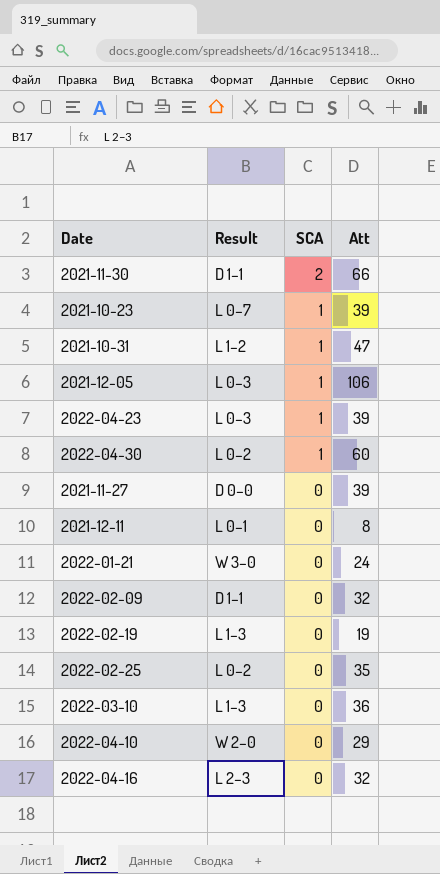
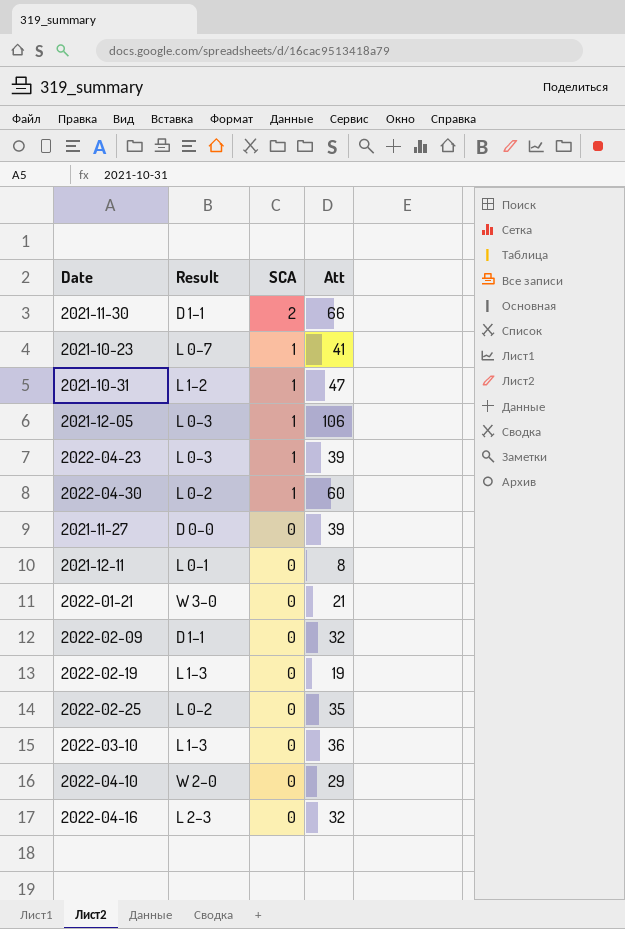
2021-10-23 | Att: 39 -> 41
2022-01-21 | Att: 24 -> 21

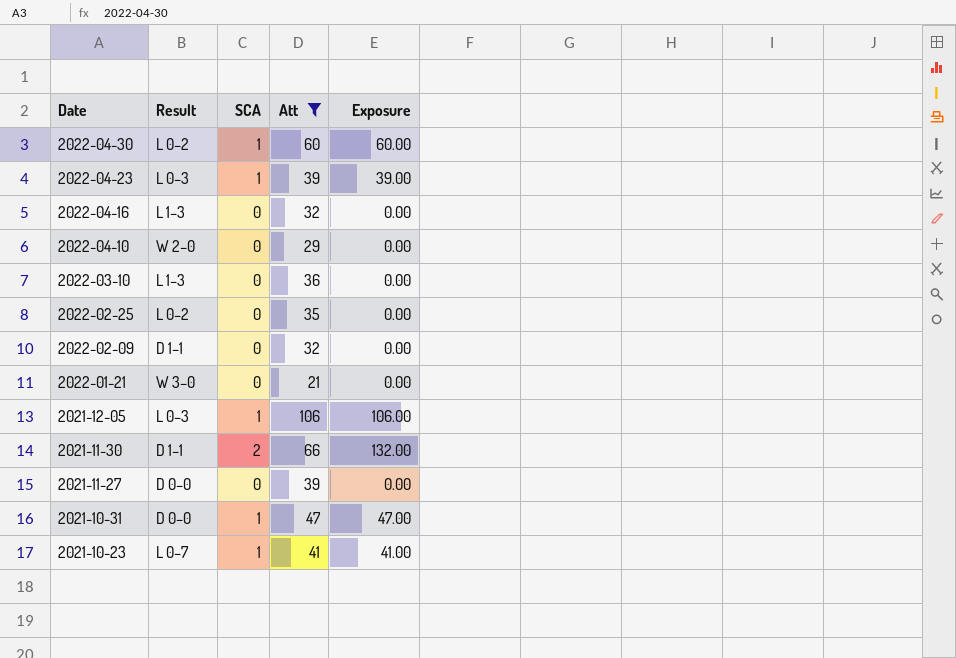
filter: none -> Att >= 21
row order: SCA descending -> Date descending
column Exposure | formula: none -> [SCA] * [Att]
2022-04-16 | Result: L 2–3 -> L 1–3
2021-10-31 | Result: L 1–2 -> D 0–0

